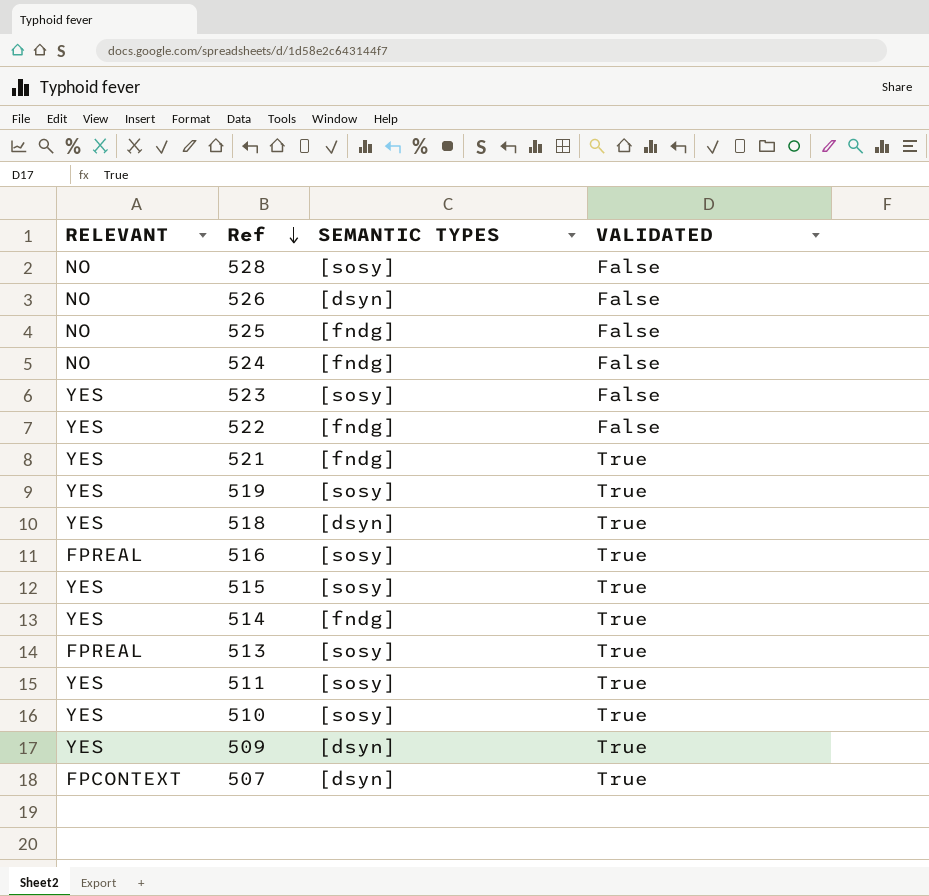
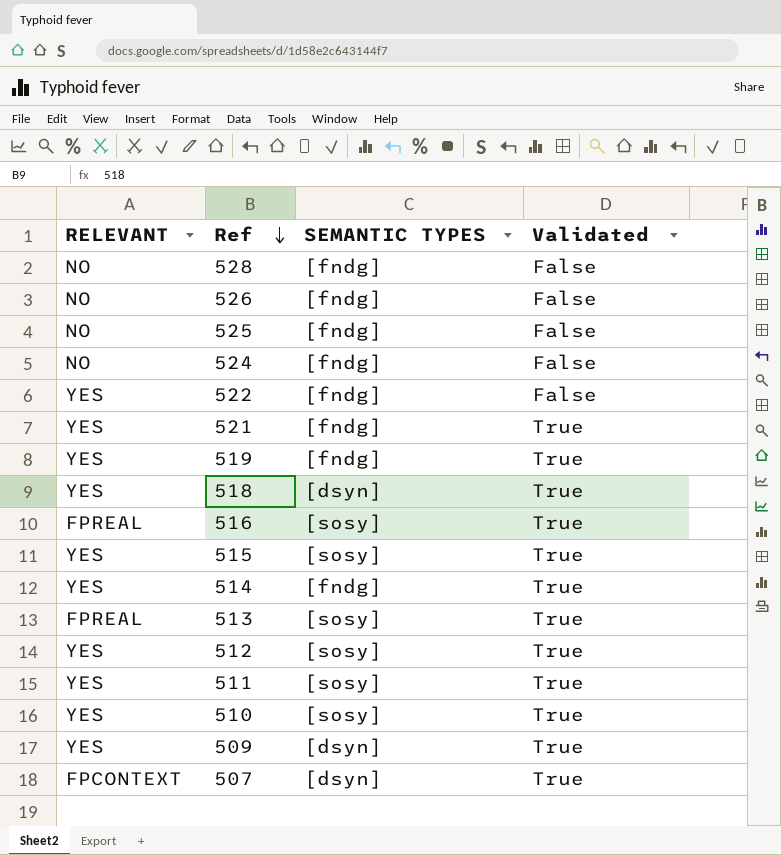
column name: VALIDATED -> Validated
row 523: YES | [sosy] | False -> none
528 | SEMANTIC TYPES: [sosy] -> [fndg]
526 | SEMANTIC TYPES: [dsyn] -> [fndg]
519 | SEMANTIC TYPES: [sosy] -> [fndg]
row 512: none -> YES | [sosy] | True

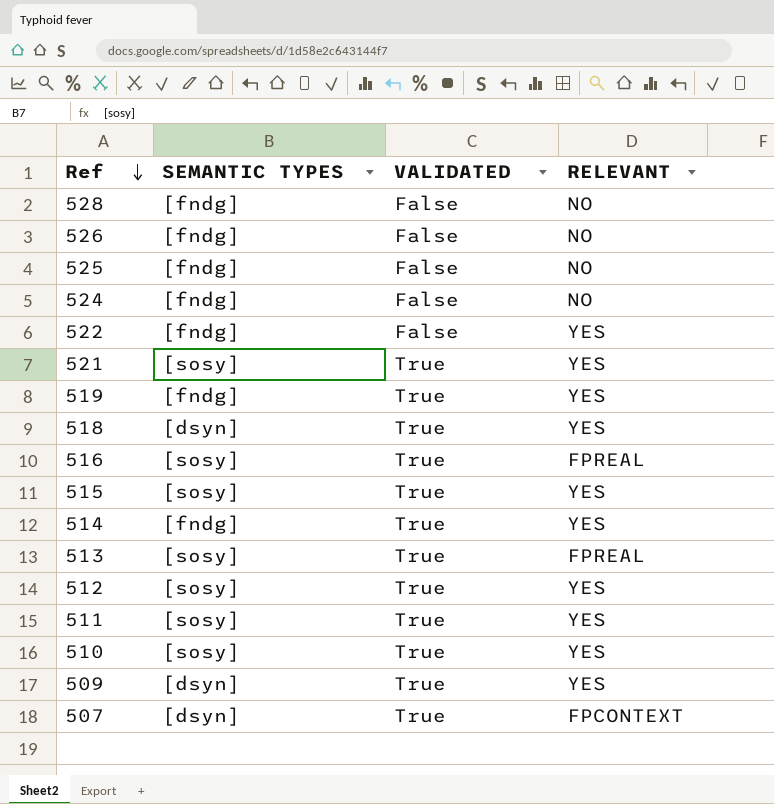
column name: Validated -> VALIDATED
column RELEVANT | position: 1 -> 4
521 | SEMANTIC TYPES: [fndg] -> [sosy]

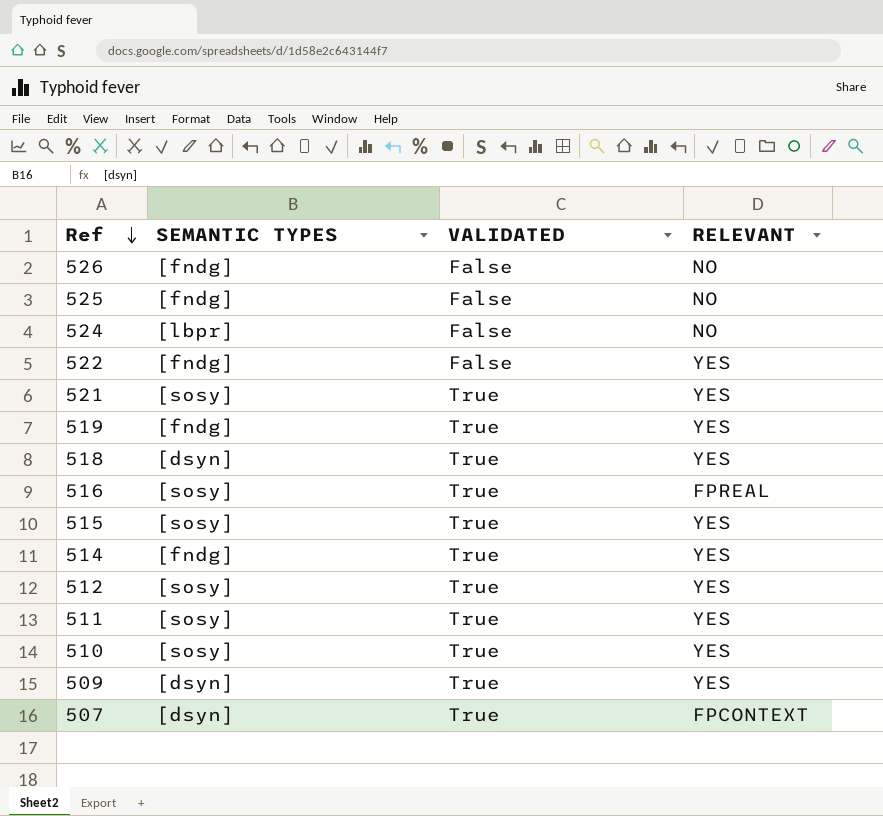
row 528: [fndg] | False | NO -> none
row 513: [sosy] | True | FPREAL -> none
524 | SEMANTIC TYPES: [fndg] -> [lbpr]

